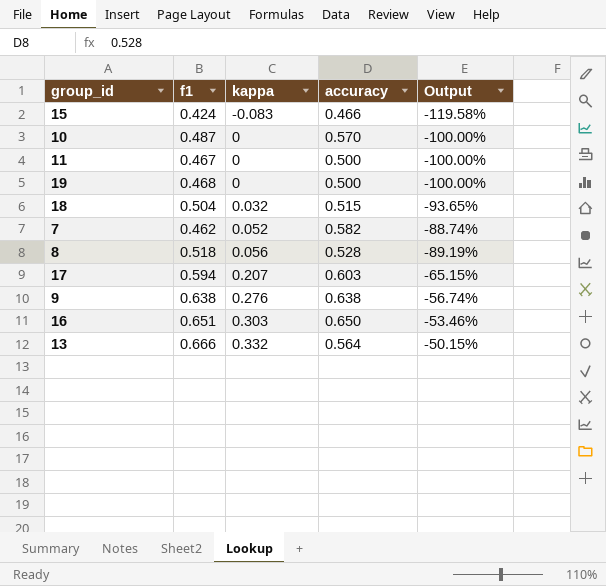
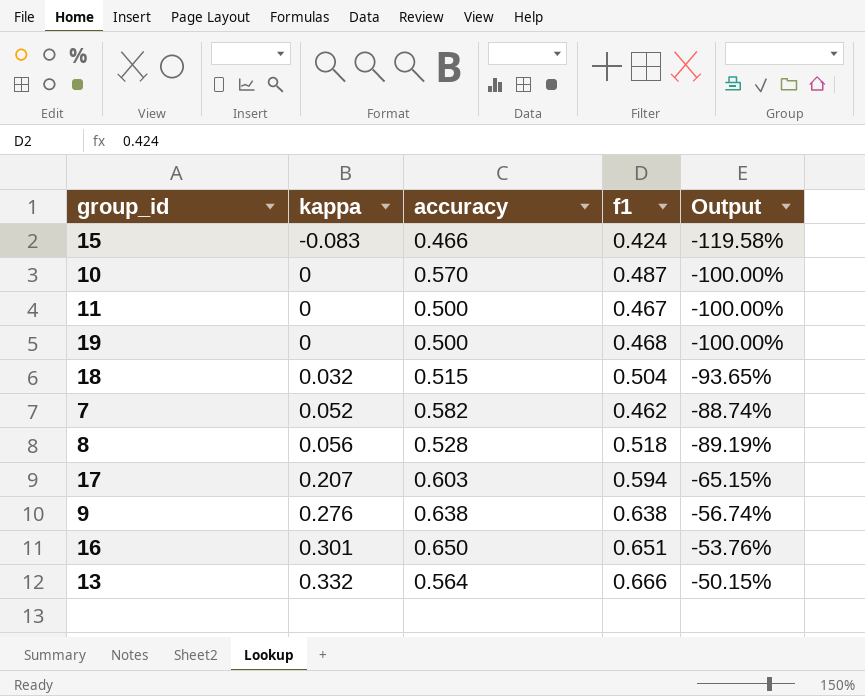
column f1 | position: 2 -> 4
16 | kappa: 0.303 -> 0.301
16 | Output: -53.46% -> -53.76%

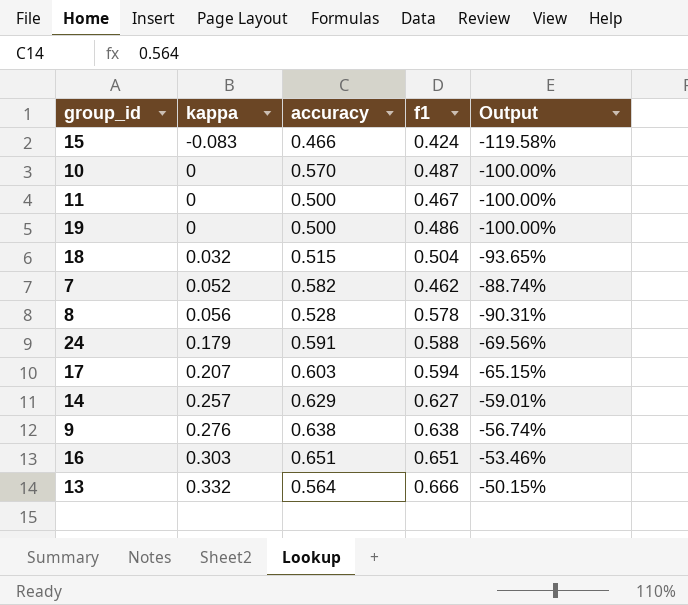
19 | f1: 0.468 -> 0.486
8 | f1: 0.518 -> 0.578
8 | Output: -89.19% -> -90.31%
row 24: none -> 0.179 | 0.591 | 0.588 | -69.56%
row 14: none -> 0.257 | 0.629 | 0.627 | -59.01%
16 | kappa: 0.301 -> 0.303
16 | accuracy: 0.650 -> 0.651
16 | Output: -53.76% -> -53.46%

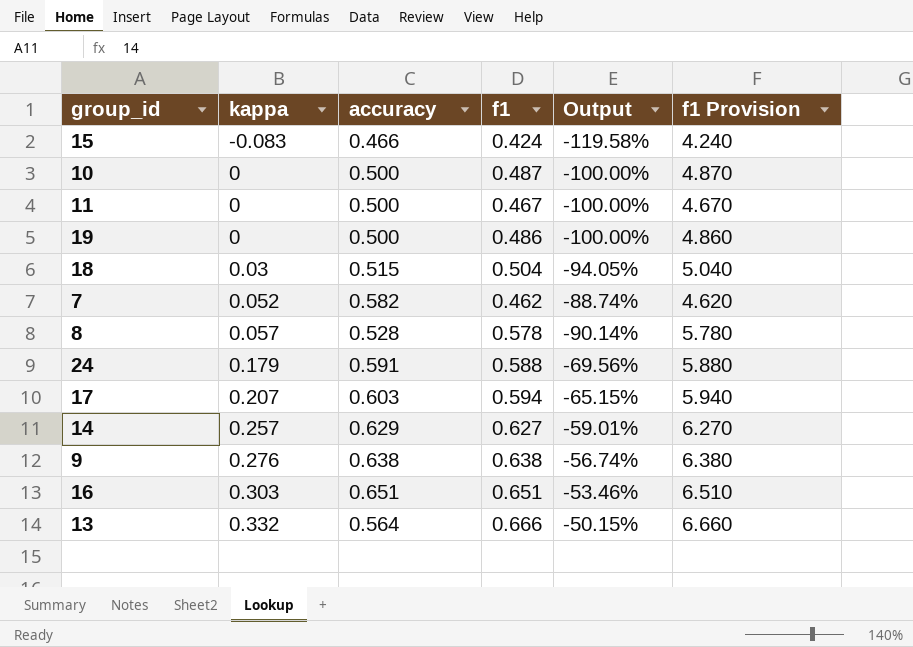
column f1 Provision | formula: none -> [f1] * 10
10 | accuracy: 0.570 -> 0.500
18 | kappa: 0.032 -> 0.03
18 | Output: -93.65% -> -94.05%
8 | kappa: 0.056 -> 0.057
8 | Output: -90.31% -> -90.14%

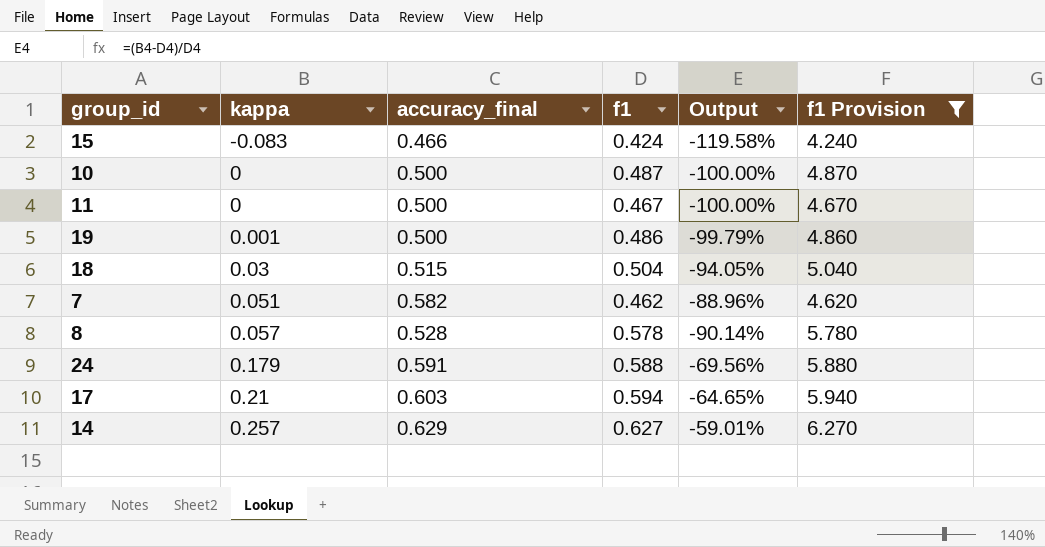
filter: none -> f1 Provision <= 6.270
column name: accuracy -> accuracy_final
19 | kappa: 0 -> 0.001
19 | Output: -100.00% -> -99.79%
7 | kappa: 0.052 -> 0.051
7 | Output: -88.74% -> -88.96%
17 | kappa: 0.207 -> 0.21
17 | Output: -65.15% -> -64.65%

